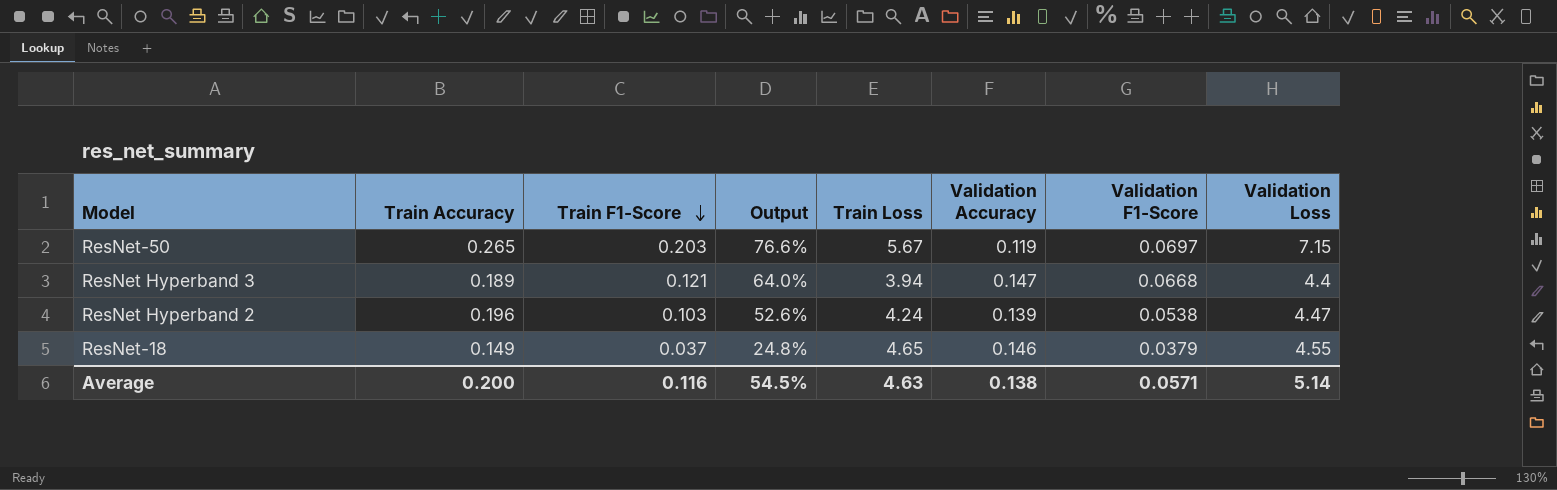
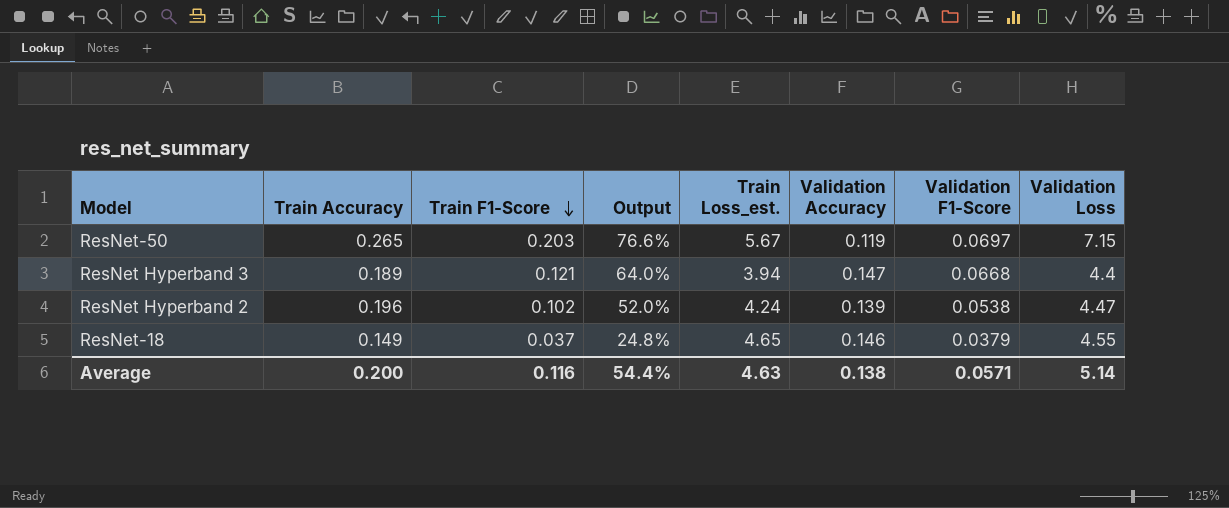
column name: Train Loss -> Train Loss_est.
ResNet Hyperband 2 | Train F1-Score: 0.103 -> 0.102
ResNet Hyperband 2 | Output: 52.6% -> 52.0%
Average | Output: 54.5% -> 54.4%

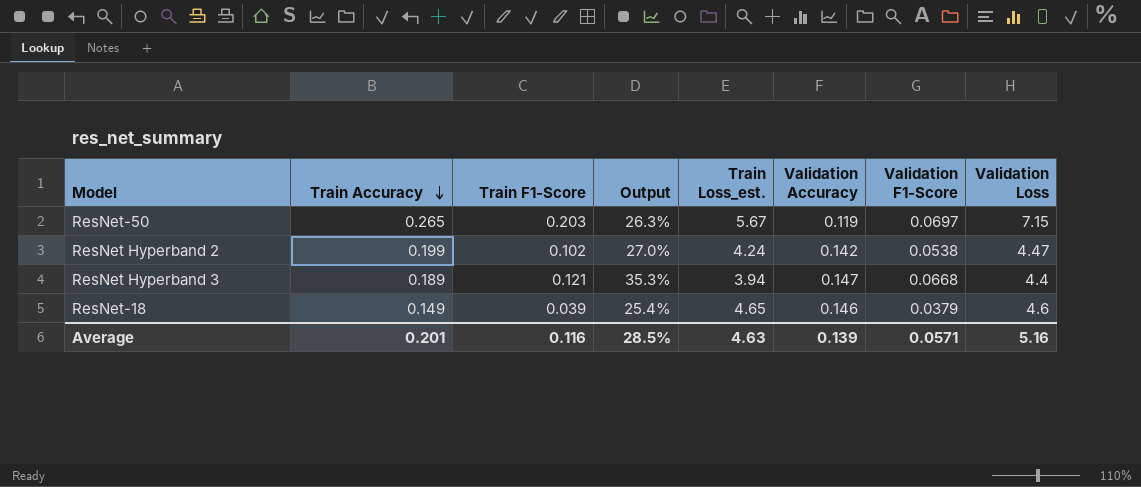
row order: Train F1-Score descending -> Train Accuracy descending
column Output | formula: [Train F1-Score] / [Train Accuracy] -> [Validation F1-Score] / [Train Accuracy]
ResNet Hyperband 2 | Train Accuracy: 0.196 -> 0.199
ResNet Hyperband 2 | Validation Accuracy: 0.139 -> 0.142
ResNet-18 | Train F1-Score: 0.037 -> 0.039
ResNet-18 | Validation Loss: 4.55 -> 4.6
Average | Train Accuracy: 0.200 -> 0.201
Average | Output: 54.4% -> 28.5%
Average | Validation Accuracy: 0.138 -> 0.139
Average | Validation Loss: 5.14 -> 5.16

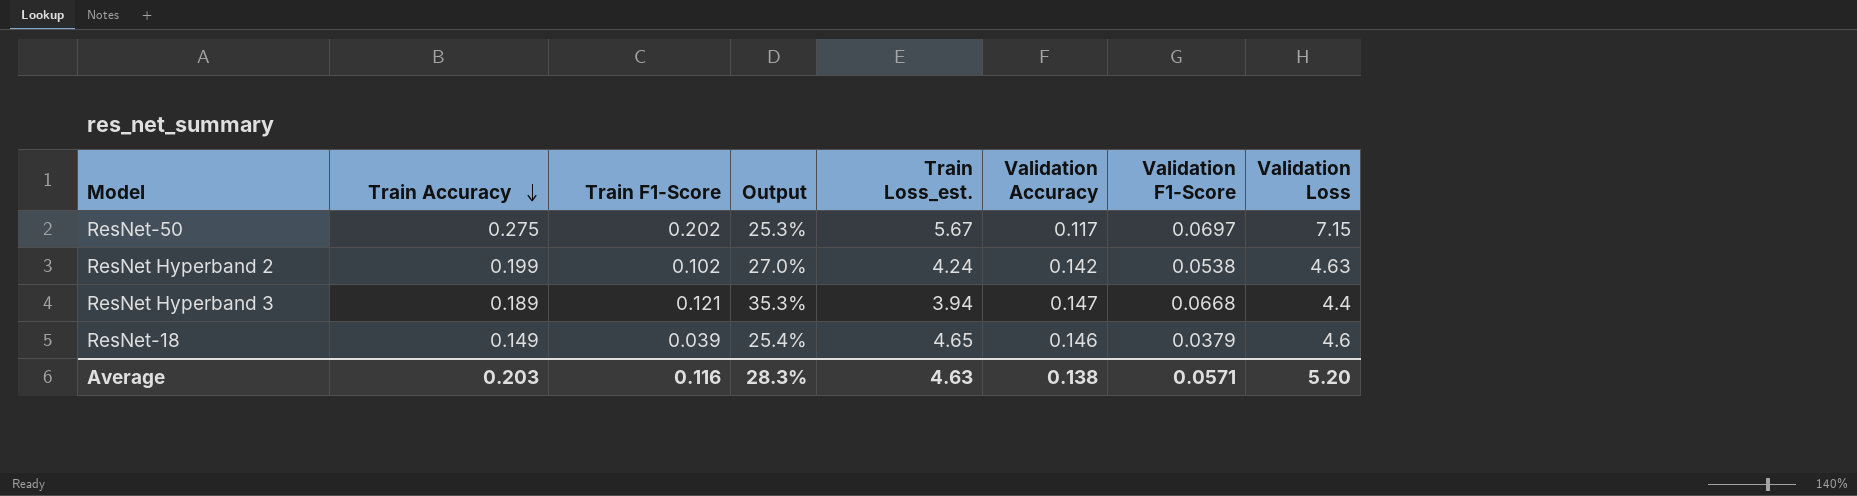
ResNet-50 | Train Accuracy: 0.265 -> 0.275
ResNet-50 | Train F1-Score: 0.203 -> 0.202
ResNet-50 | Output: 26.3% -> 25.3%
ResNet-50 | Validation Accuracy: 0.119 -> 0.117
ResNet Hyperband 2 | Validation Loss: 4.47 -> 4.63
Average | Train Accuracy: 0.201 -> 0.203
Average | Output: 28.5% -> 28.3%
Average | Validation Accuracy: 0.139 -> 0.138
Average | Validation Loss: 5.16 -> 5.20

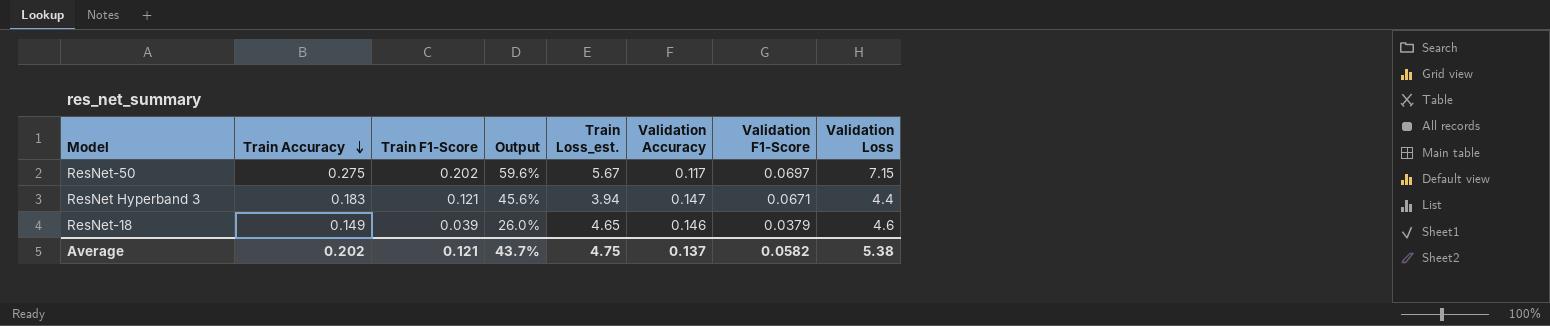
column Output | formula: [Validation F1-Score] / [Train Accuracy] -> [Validation F1-Score] / [Validation Accuracy]
row ResNet Hyperband 2: 0.199 | 0.102 | 27.0% | 4.24 | 0.142 | 0.0538 | 4.63 -> none
ResNet Hyperband 3 | Train Accuracy: 0.189 -> 0.183
ResNet Hyperband 3 | Validation F1-Score: 0.0668 -> 0.0671
Average | Train Accuracy: 0.203 -> 0.202
Average | Train F1-Score: 0.116 -> 0.121
Average | Output: 28.3% -> 43.7%
Average | Train Loss_est.: 4.63 -> 4.75
Average | Validation Accuracy: 0.138 -> 0.137
Average | Validation F1-Score: 0.0571 -> 0.0582
Average | Validation Loss: 5.20 -> 5.38

